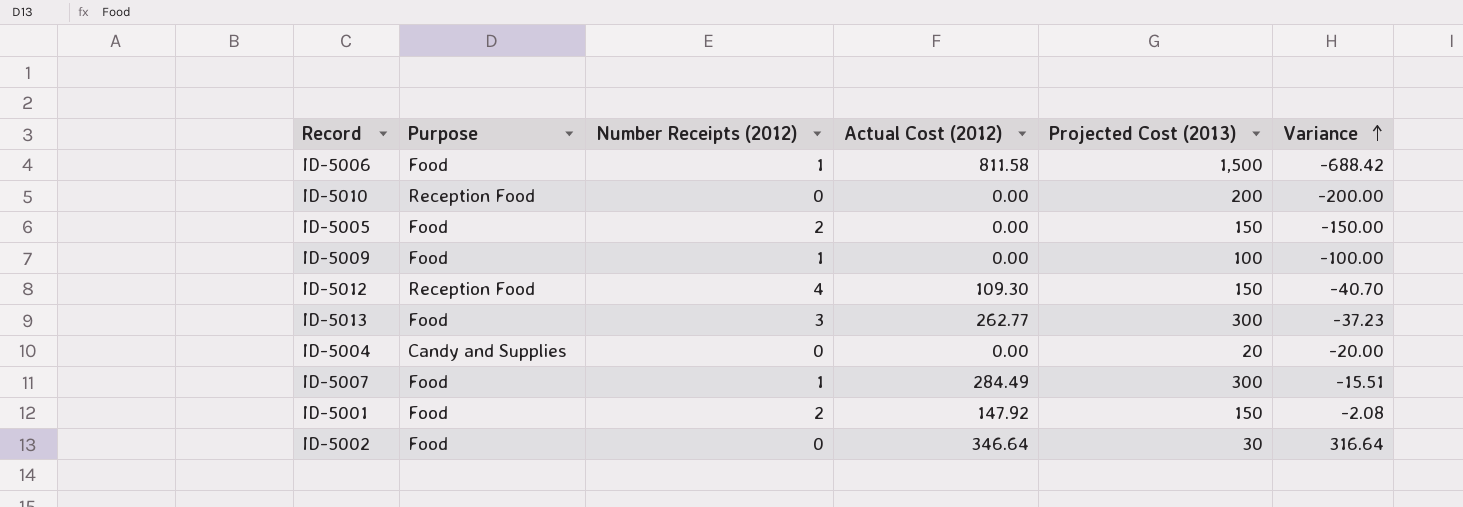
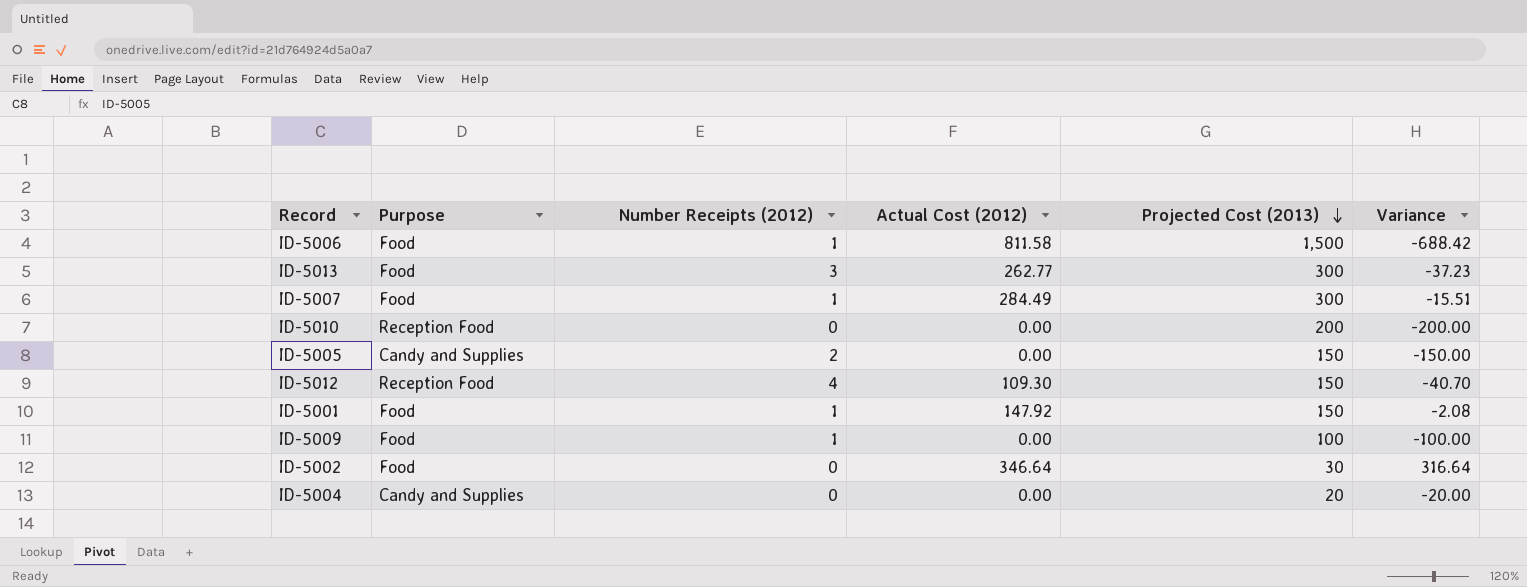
row order: Variance ascending -> Projected Cost (2013) descending
ID-5005 | Purpose: Food -> Candy and Supplies
ID-5001 | Number Receipts (2012): 2 -> 1

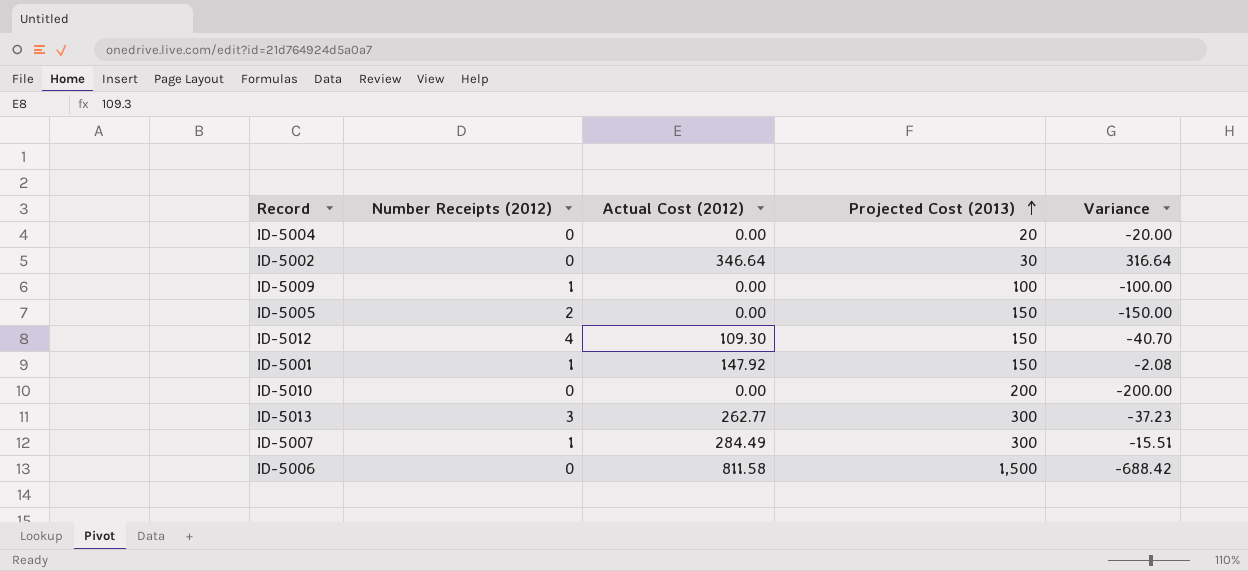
row order: Projected Cost (2013) descending -> Projected Cost (2013) ascending
column Purpose | position: 2 -> none
ID-5006 | Number Receipts (2012): 1 -> 0

